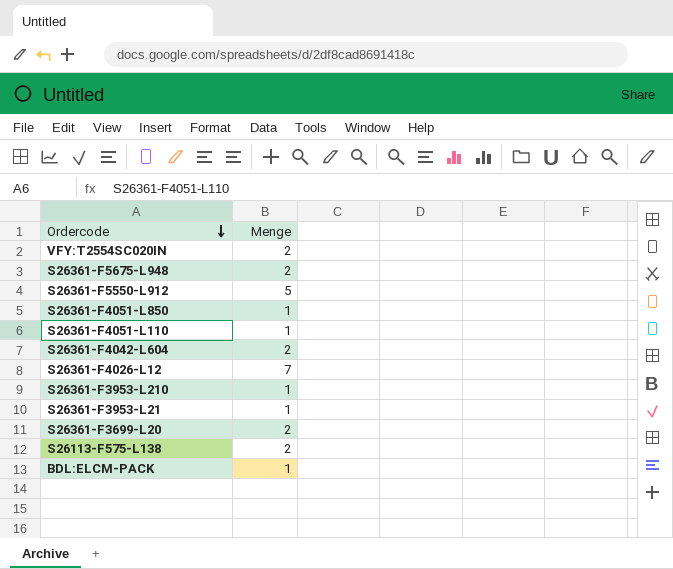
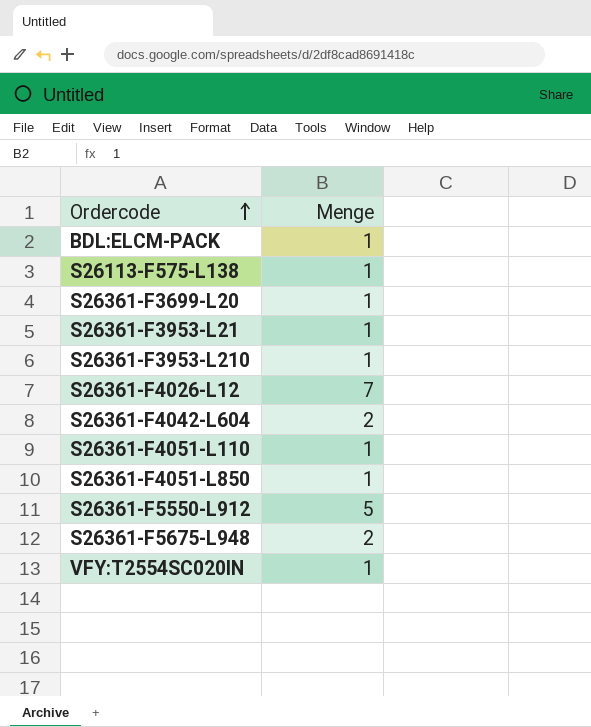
row order: Ordercode descending -> Ordercode ascending
S26113-F575-L138 | Menge: 2 -> 1
S26361-F3699-L20 | Menge: 2 -> 1
VFY:T2554SC020IN | Menge: 2 -> 1

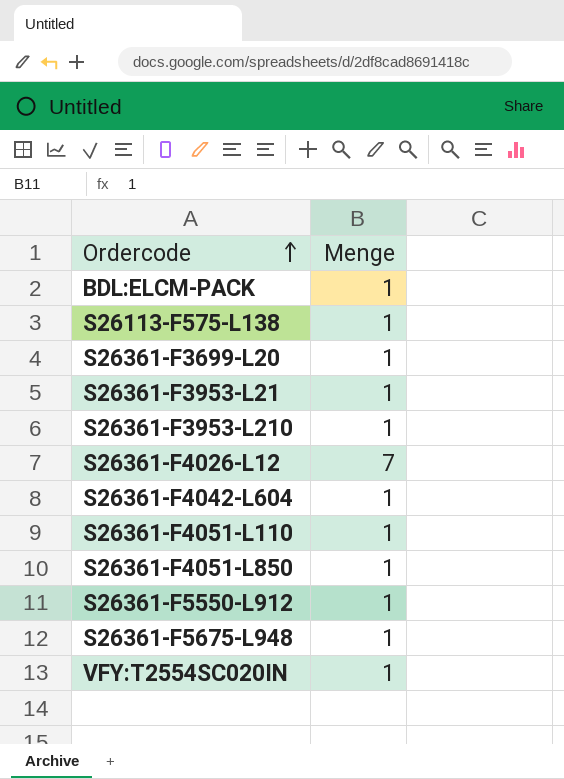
S26361-F4042-L604 | Menge: 2 -> 1
S26361-F5550-L912 | Menge: 5 -> 1
S26361-F5675-L948 | Menge: 2 -> 1

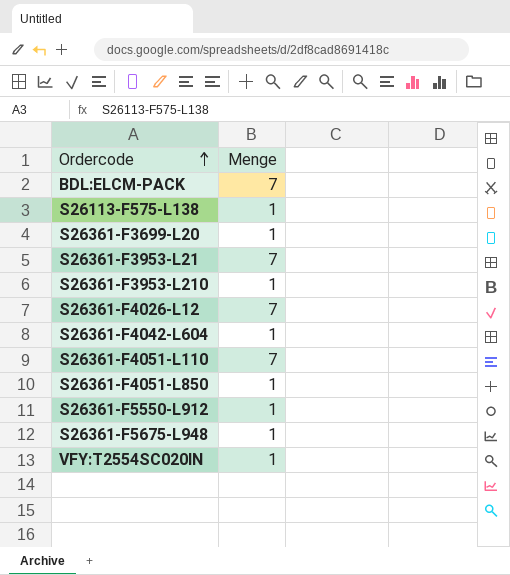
BDL:ELCM-PACK | Menge: 1 -> 7
S26361-F3953-L21 | Menge: 1 -> 7
S26361-F4051-L110 | Menge: 1 -> 7

